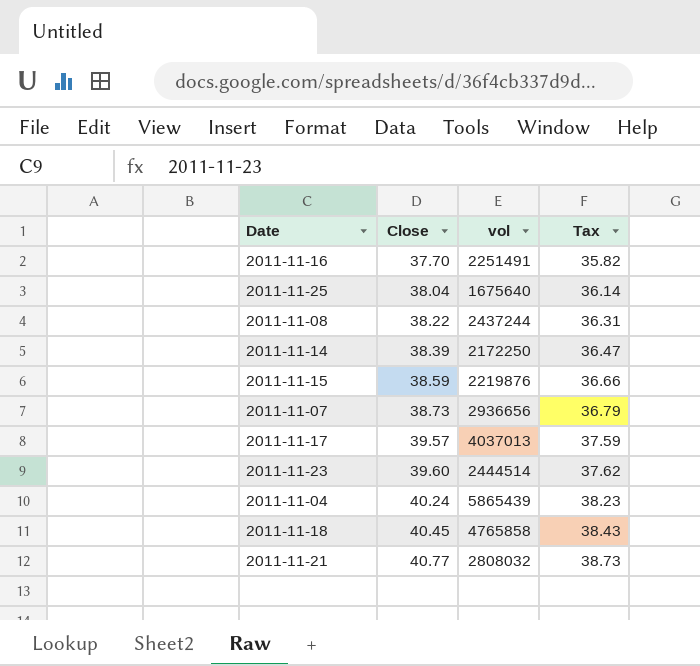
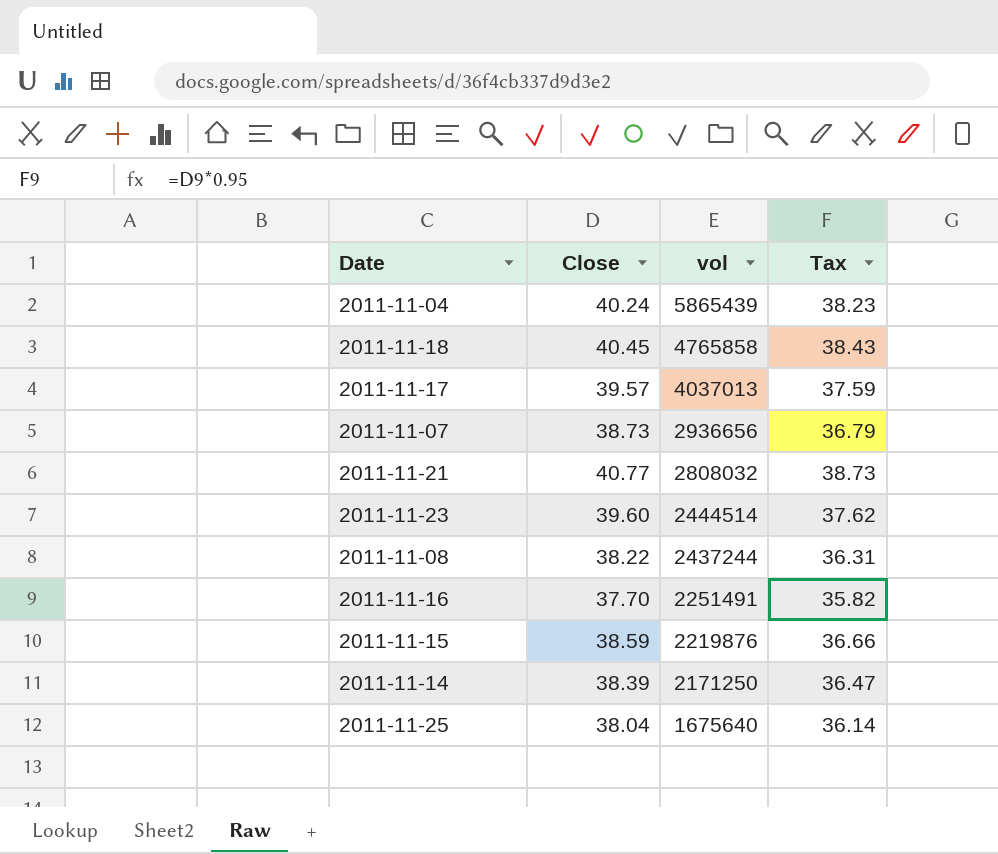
row order: Close ascending -> vol descending
2011-11-14 | vol: 2172250 -> 2171250

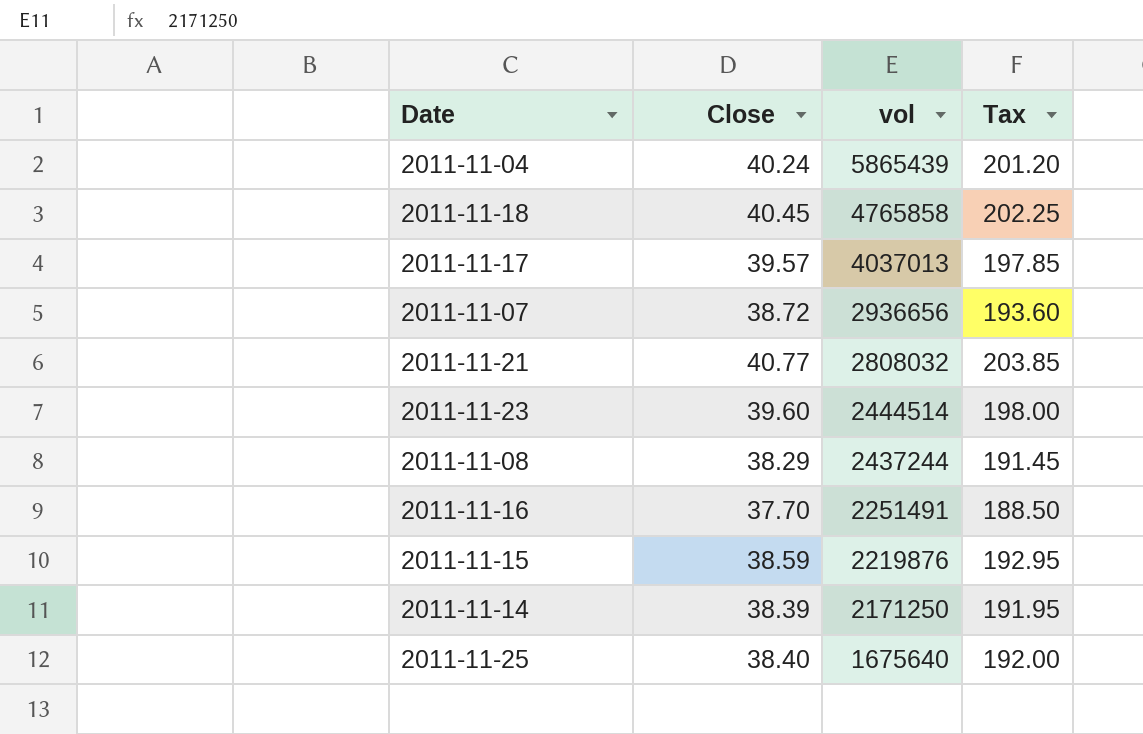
column Tax | formula: [Close] * 0.95 -> [Close] * 5
2011-11-07 | Close: 38.73 -> 38.72
2011-11-08 | Close: 38.22 -> 38.29
2011-11-25 | Close: 38.04 -> 38.40

